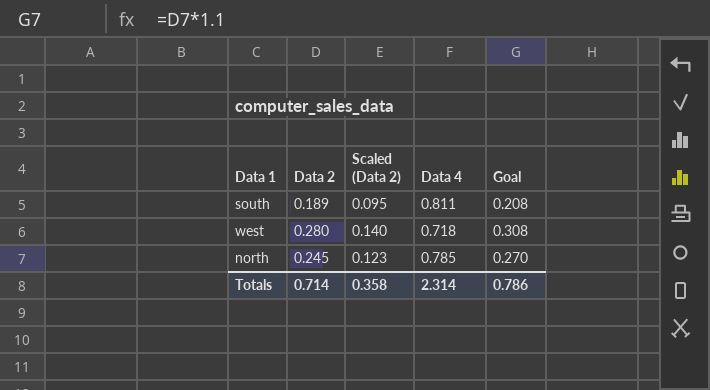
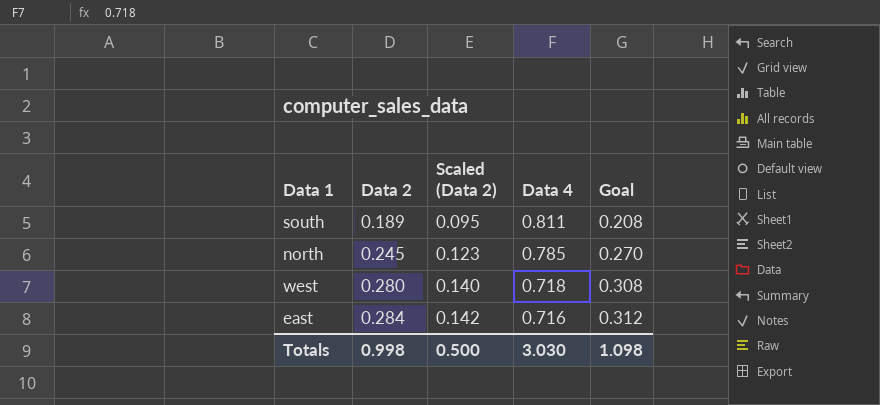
row order: none -> Data 2 ascending
row east: none -> 0.284 | 0.142 | 0.716 | 0.312
Totals | Data 2: 0.714 -> 0.998
Totals | Scaled (Data 2): 0.358 -> 0.500
Totals | Data 4: 2.314 -> 3.030
Totals | Goal: 0.786 -> 1.098

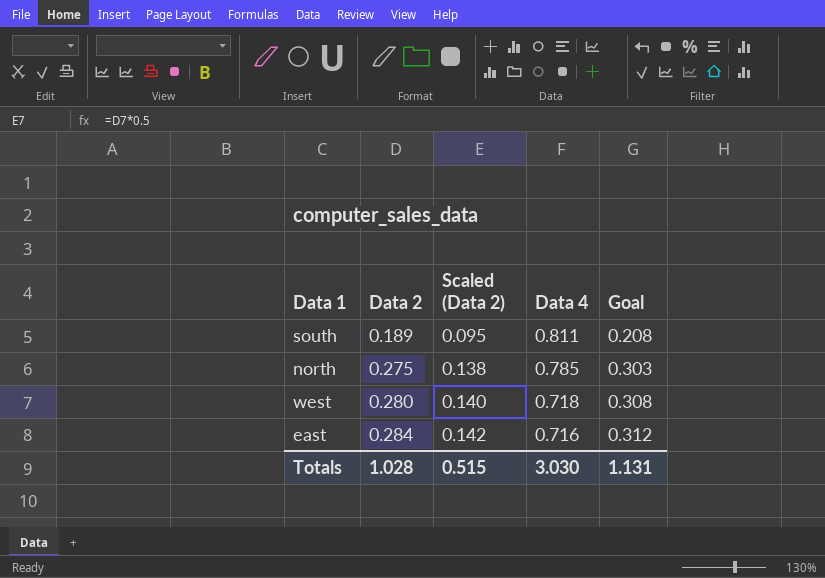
north | Data 2: 0.245 -> 0.275
north | Scaled (Data 2): 0.123 -> 0.138
north | Goal: 0.270 -> 0.303
Totals | Data 2: 0.998 -> 1.028
Totals | Scaled (Data 2): 0.500 -> 0.515
Totals | Goal: 1.098 -> 1.131

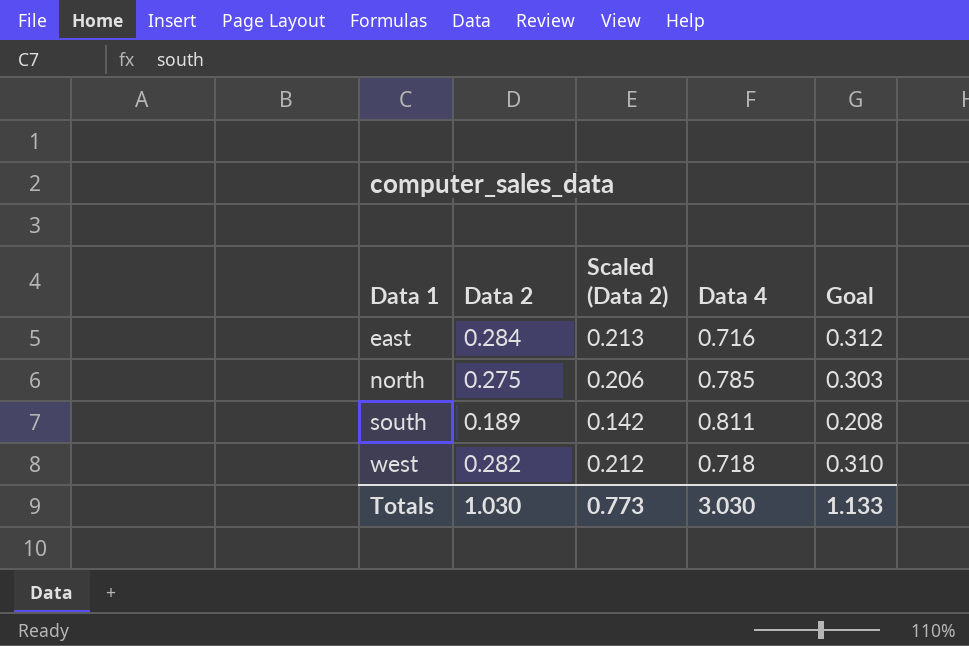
row order: Data 2 ascending -> Data 1 ascending
column Scaled (Data 2) | formula: [Data 2] * 0.5 -> [Data 2] * 0.75
west | Data 2: 0.280 -> 0.282
west | Goal: 0.308 -> 0.310
Totals | Data 2: 1.028 -> 1.030
Totals | Scaled (Data 2): 0.515 -> 0.773
Totals | Goal: 1.131 -> 1.133

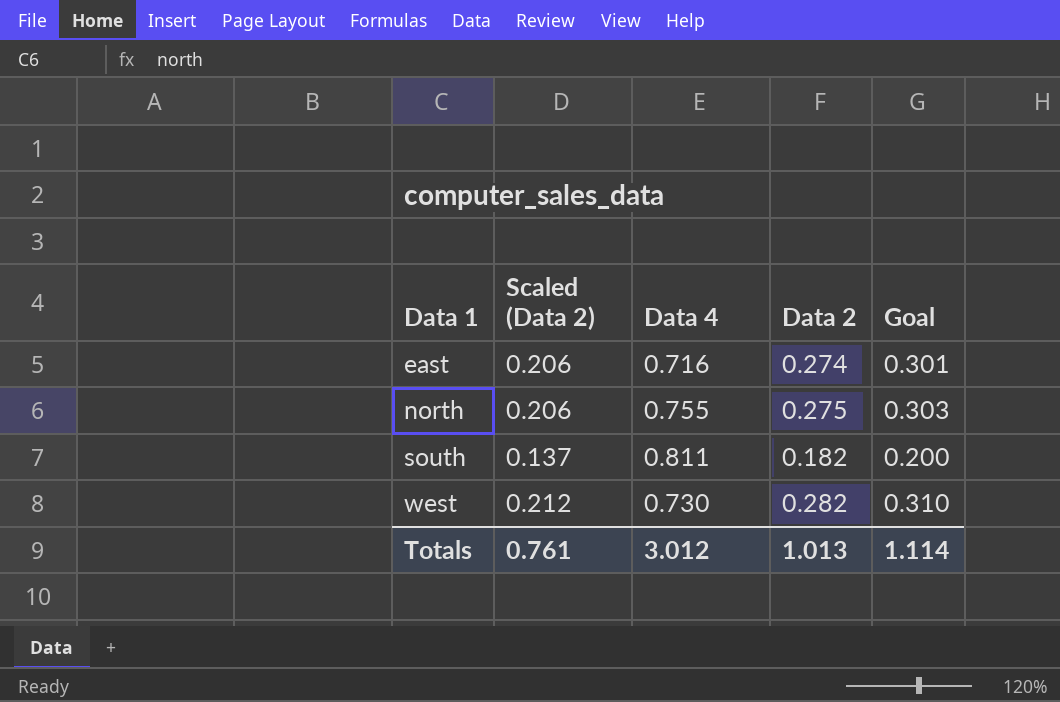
column Data 2 | position: 2 -> 4
east | Scaled (Data 2): 0.213 -> 0.206
east | Data 2: 0.284 -> 0.274
east | Goal: 0.312 -> 0.301
north | Data 4: 0.785 -> 0.755
south | Scaled (Data 2): 0.142 -> 0.137
south | Data 2: 0.189 -> 0.182
south | Goal: 0.208 -> 0.200
west | Data 4: 0.718 -> 0.730
Totals | Scaled (Data 2): 0.773 -> 0.761
Totals | Data 4: 3.030 -> 3.012
Totals | Data 2: 1.030 -> 1.013
Totals | Goal: 1.133 -> 1.114

